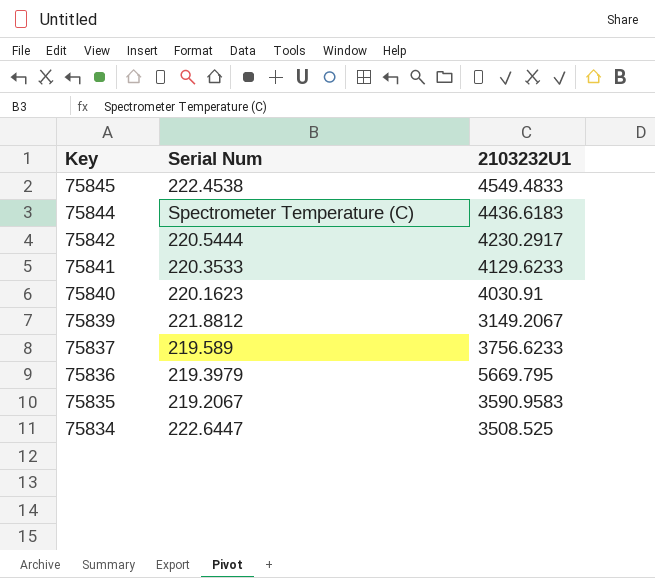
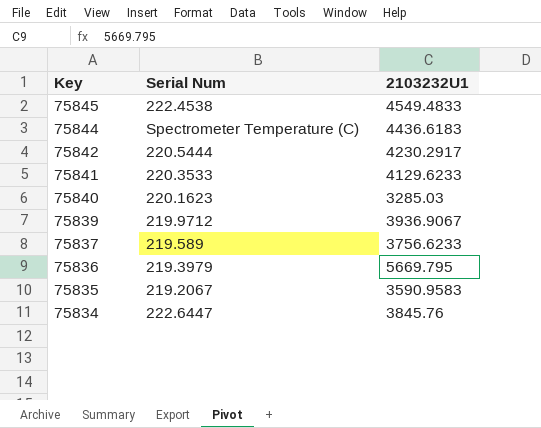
75840 | 2103232U1: 4030.91 -> 3285.03
75839 | Serial Num: 221.8812 -> 219.9712
75839 | 2103232U1: 3149.2067 -> 3936.9067
75834 | 2103232U1: 3508.525 -> 3845.76

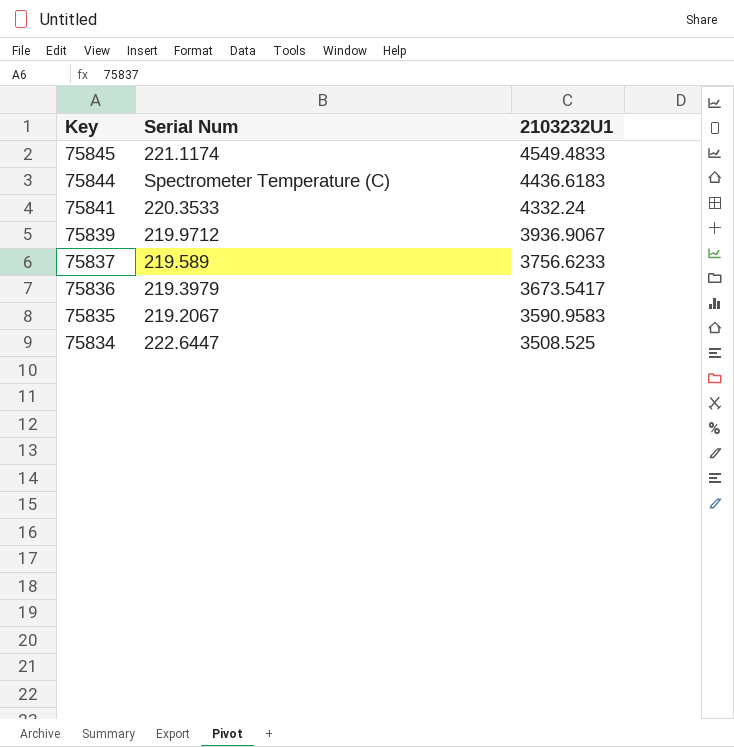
row 75842: 220.5444 | 4230.2917 -> none
row 75840: 220.1623 | 3285.03 -> none
75845 | Serial Num: 222.4538 -> 221.1174
75841 | 2103232U1: 4129.6233 -> 4332.24
75836 | 2103232U1: 5669.795 -> 3673.5417
75834 | 2103232U1: 3845.76 -> 3508.525

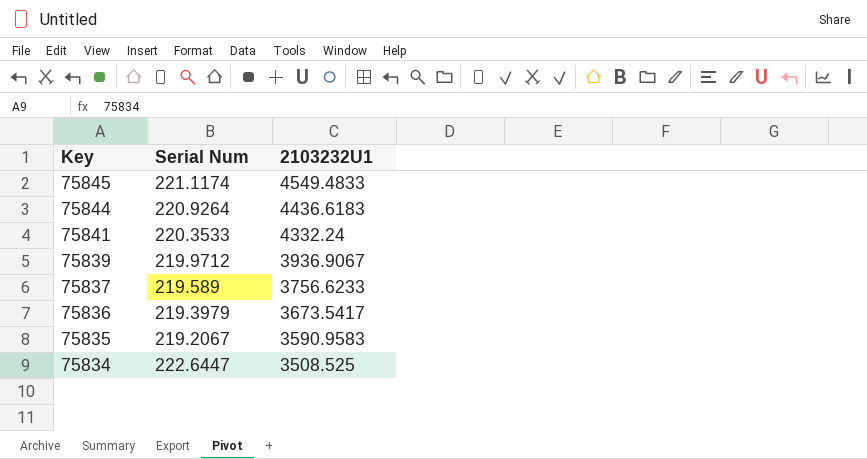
75844 | Serial Num: Spectrometer Temperature (C) -> 220.9264

